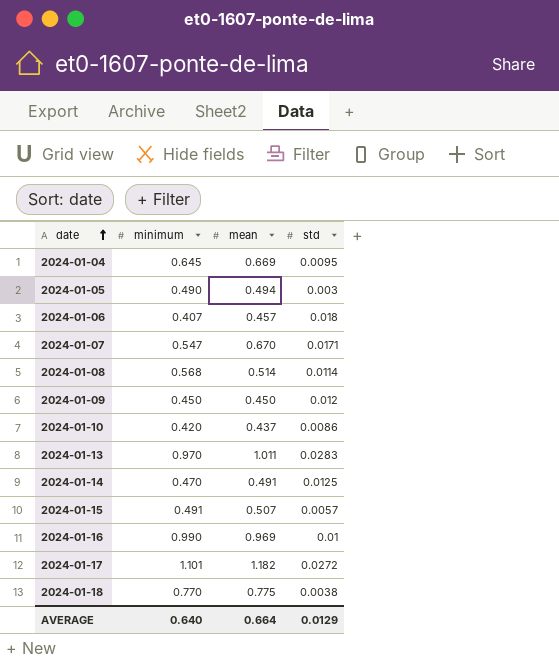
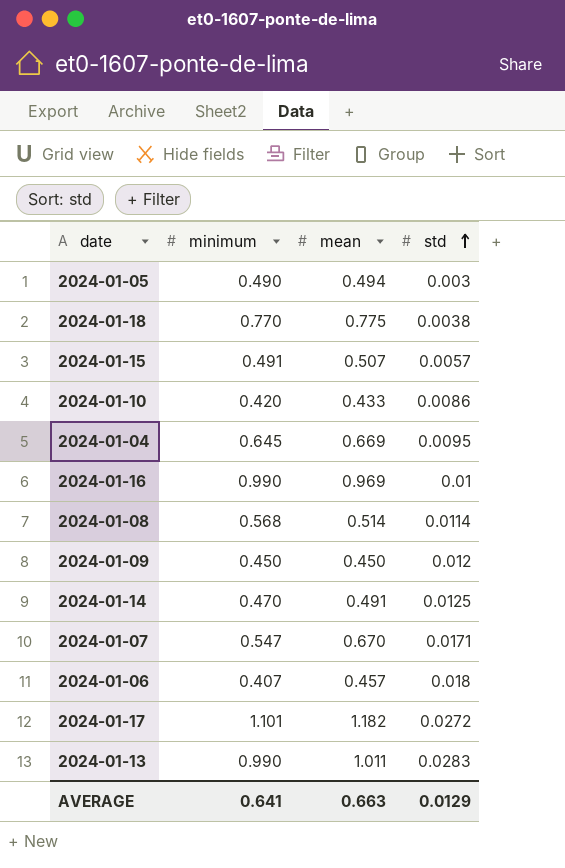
row order: date ascending -> std ascending
2024-01-10 | mean: 0.437 -> 0.433
2024-01-13 | minimum: 0.970 -> 0.990
AVERAGE | minimum: 0.640 -> 0.641
AVERAGE | mean: 0.664 -> 0.663

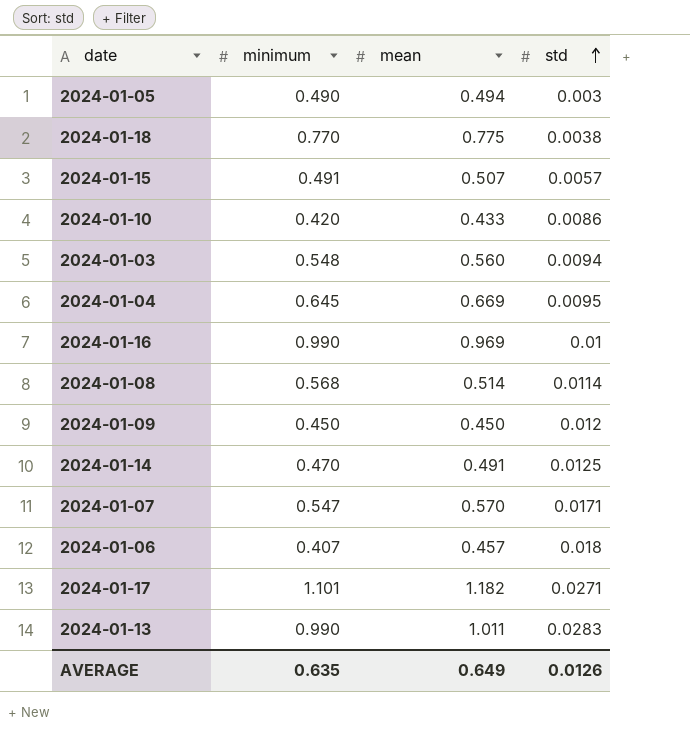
row 2024-01-03: none -> 0.548 | 0.560 | 0.0094
2024-01-07 | mean: 0.670 -> 0.570
2024-01-17 | std: 0.0272 -> 0.0271
AVERAGE | minimum: 0.641 -> 0.635
AVERAGE | mean: 0.663 -> 0.649
AVERAGE | std: 0.0129 -> 0.0126

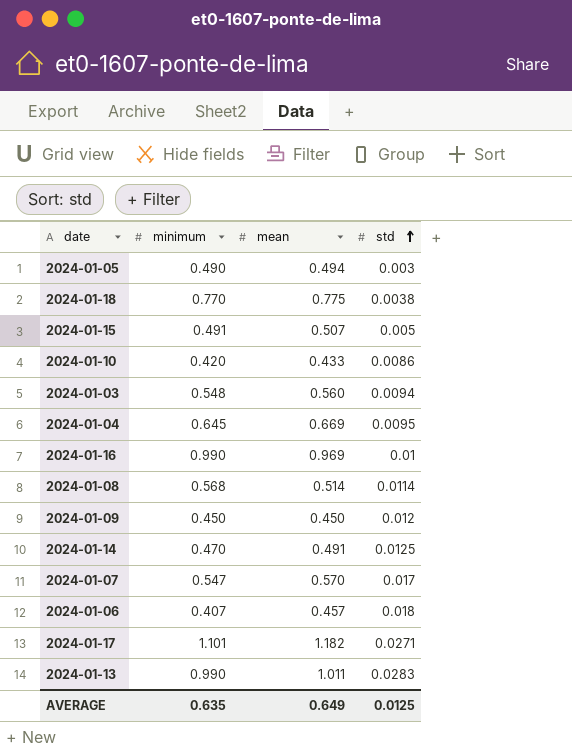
2024-01-15 | std: 0.0057 -> 0.005
2024-01-07 | std: 0.0171 -> 0.017
AVERAGE | std: 0.0126 -> 0.0125

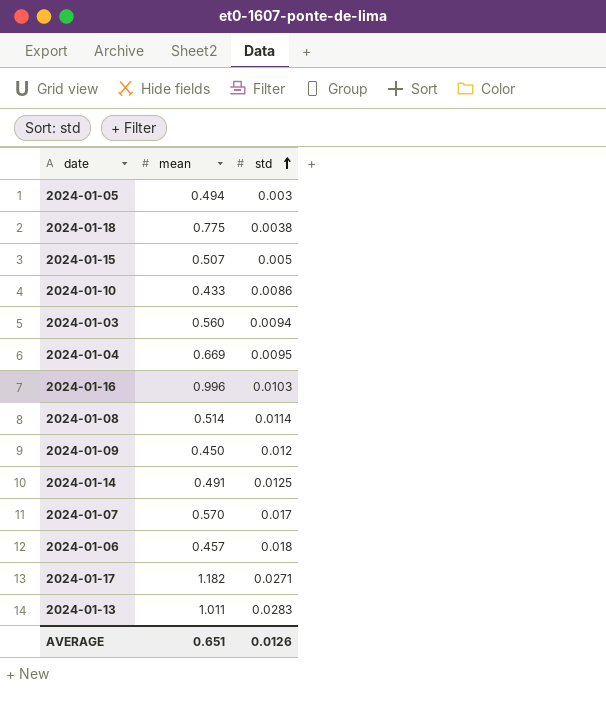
column minimum | position: 2 -> none
2024-01-16 | mean: 0.969 -> 0.996
2024-01-16 | std: 0.01 -> 0.0103
AVERAGE | mean: 0.649 -> 0.651
AVERAGE | std: 0.0125 -> 0.0126

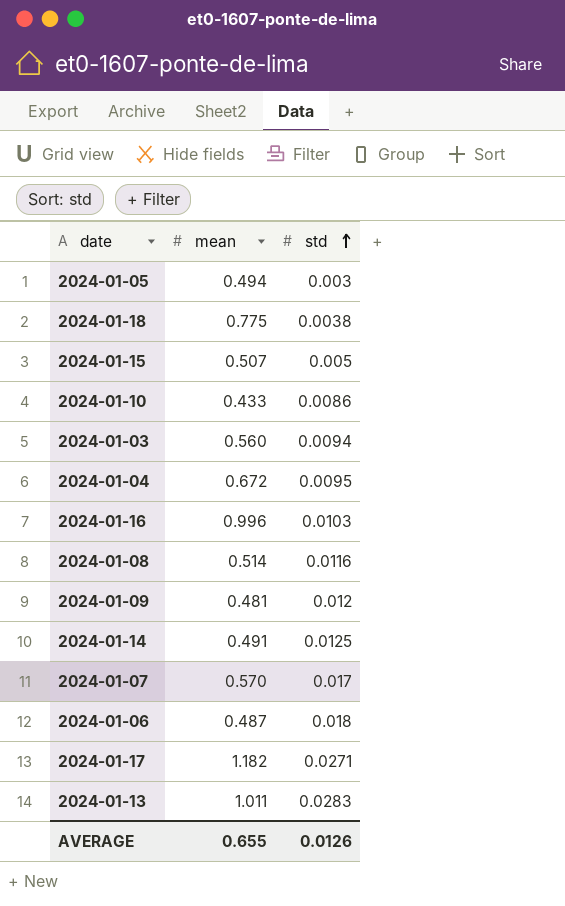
2024-01-04 | mean: 0.669 -> 0.672
2024-01-08 | std: 0.0114 -> 0.0116
2024-01-09 | mean: 0.450 -> 0.481
2024-01-06 | mean: 0.457 -> 0.487
AVERAGE | mean: 0.651 -> 0.655

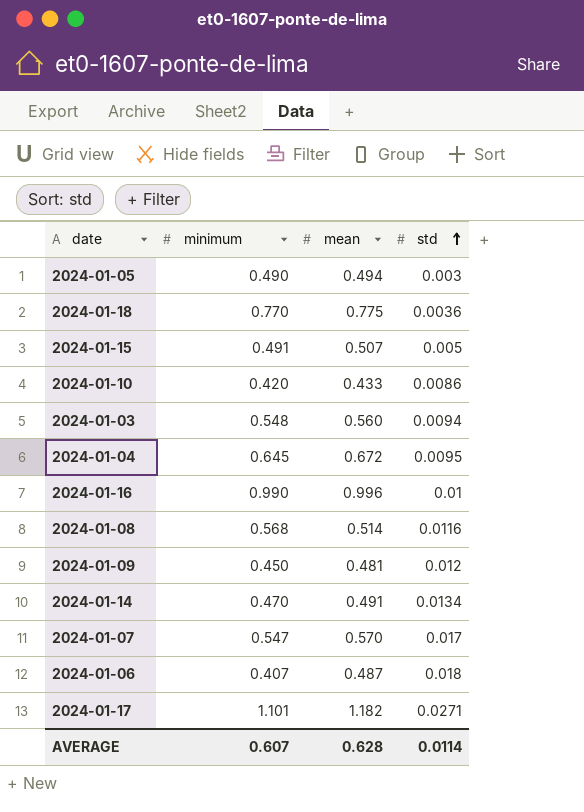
column minimum | position: none -> 2
row 2024-01-13: 1.011 | 0.0283 -> none
2024-01-18 | std: 0.0038 -> 0.0036
2024-01-16 | std: 0.0103 -> 0.01
2024-01-14 | std: 0.0125 -> 0.0134
AVERAGE | mean: 0.655 -> 0.628
AVERAGE | std: 0.0126 -> 0.0114

